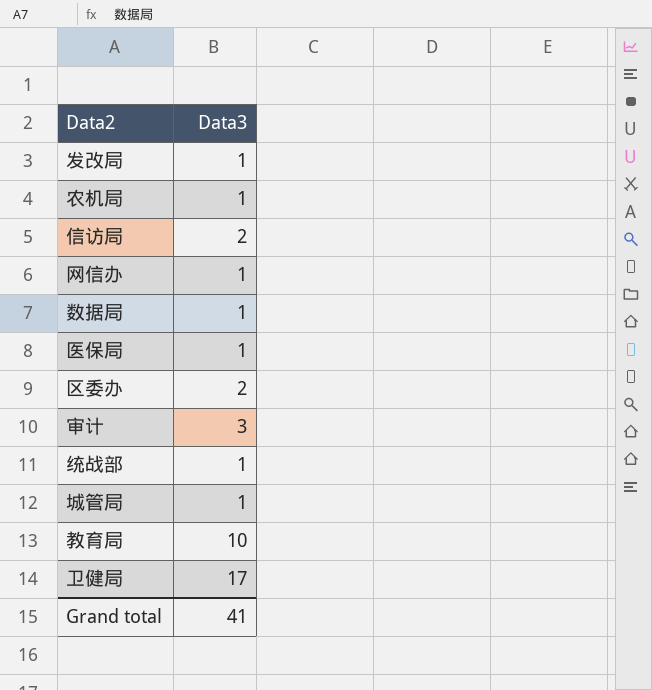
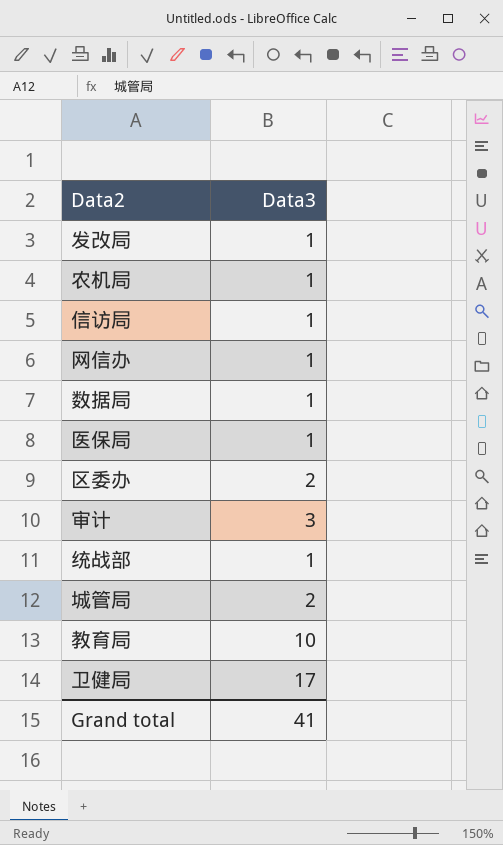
信访局 | Data3: 2 -> 1
城管局 | Data3: 1 -> 2

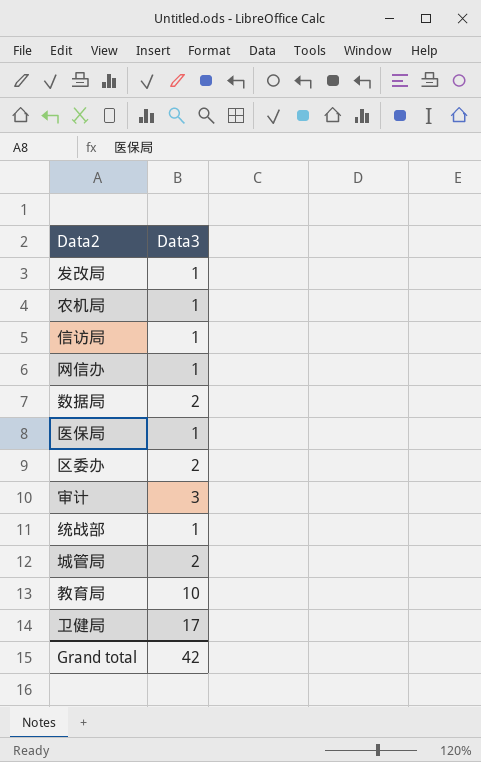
数据局 | Data3: 1 -> 2
Grand total | Data3: 41 -> 42

